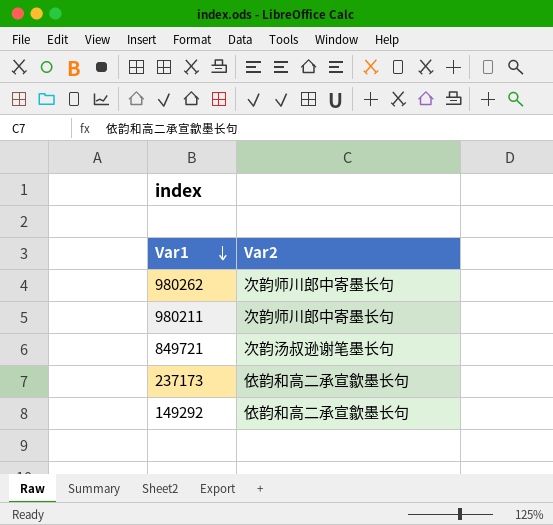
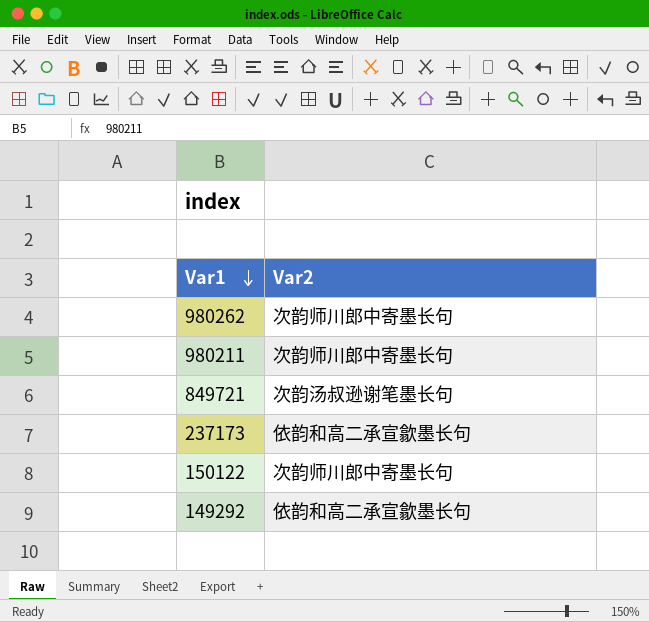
row 150122: none -> 次韵师川郎中寄墨长句

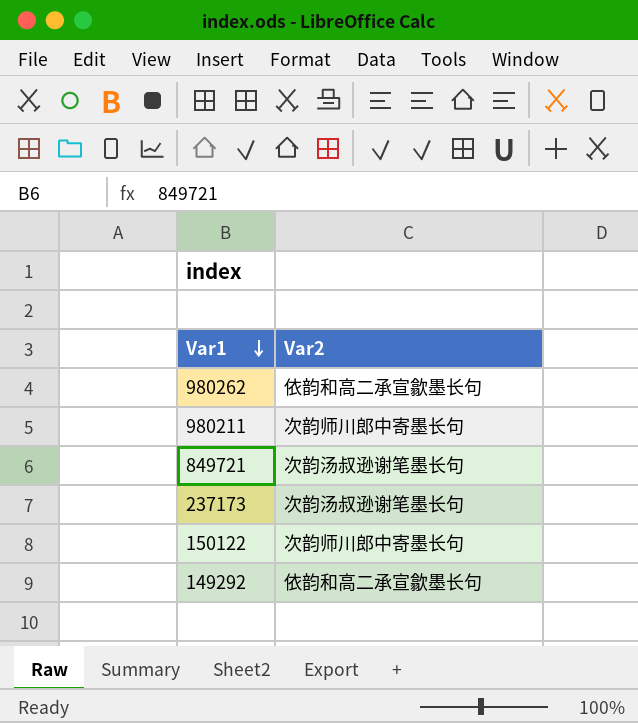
980262 | Var2: 次韵师川郎中寄墨长句 -> 依韵和高二承宣歙墨长句
237173 | Var2: 依韵和高二承宣歙墨长句 -> 次韵汤叔逊谢笔墨长句

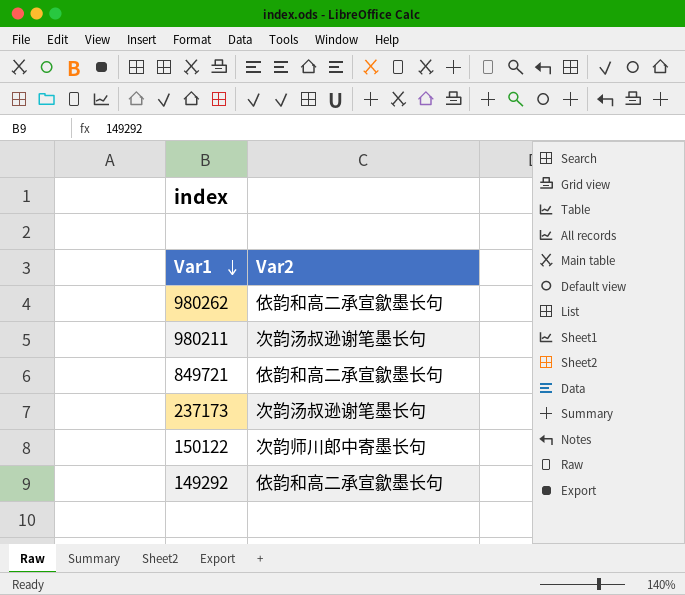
980211 | Var2: 次韵师川郎中寄墨长句 -> 次韵汤叔逊谢笔墨长句
849721 | Var2: 次韵汤叔逊谢笔墨长句 -> 依韵和高二承宣歙墨长句

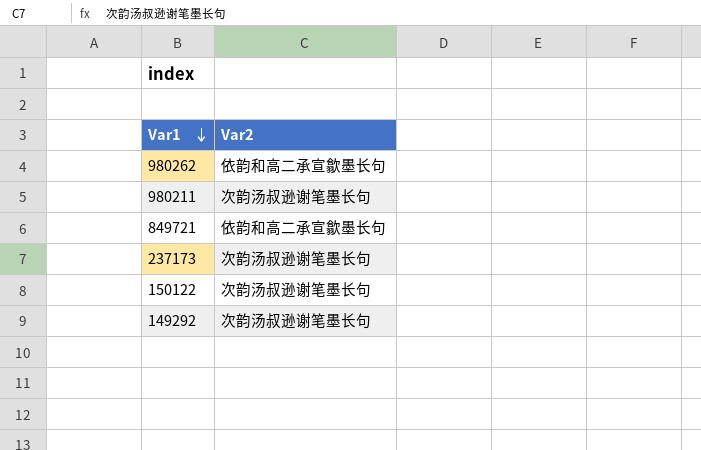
150122 | Var2: 次韵师川郎中寄墨长句 -> 次韵汤叔逊谢笔墨长句
149292 | Var2: 依韵和高二承宣歙墨长句 -> 次韵汤叔逊谢笔墨长句

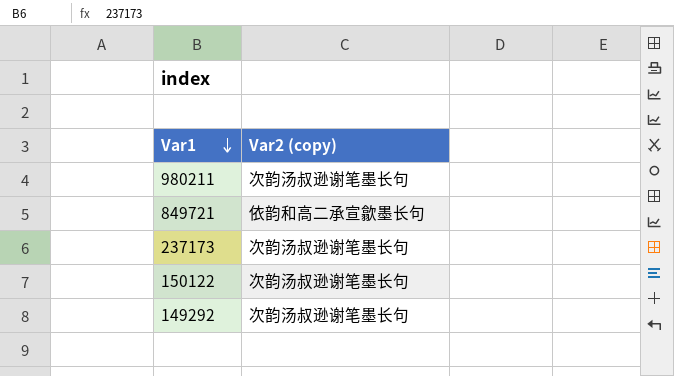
column name: Var2 -> Var2 (copy)
row 980262: 依韵和高二承宣歙墨长句 -> none

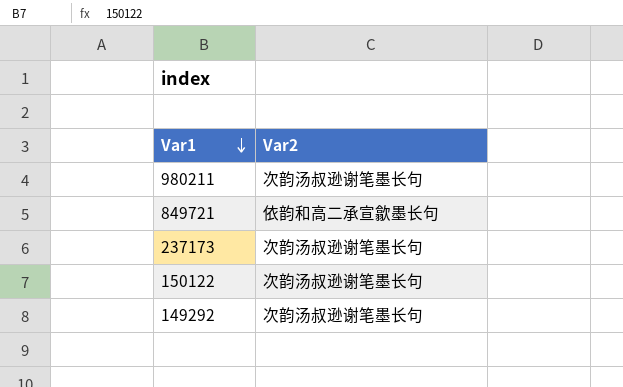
column name: Var2 (copy) -> Var2

